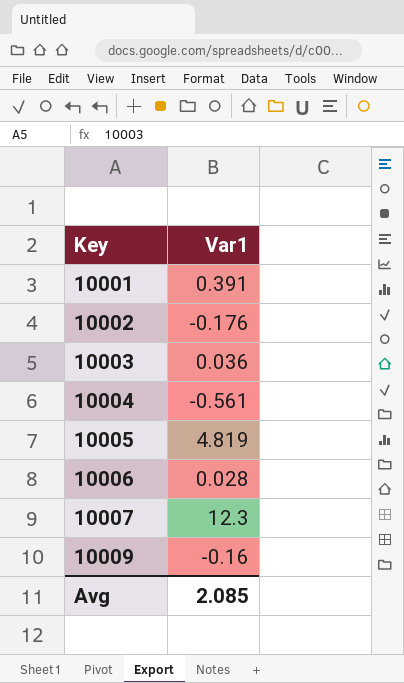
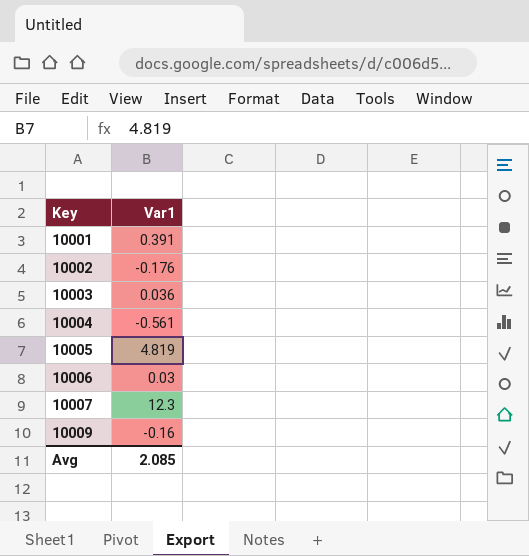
10006 | Var1: 0.028 -> 0.03

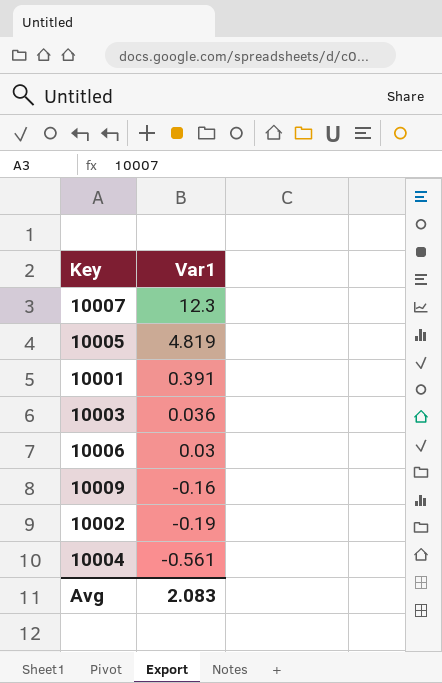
row order: Key ascending -> Var1 descending
10002 | Var1: -0.176 -> -0.19
Avg | Var1: 2.085 -> 2.083

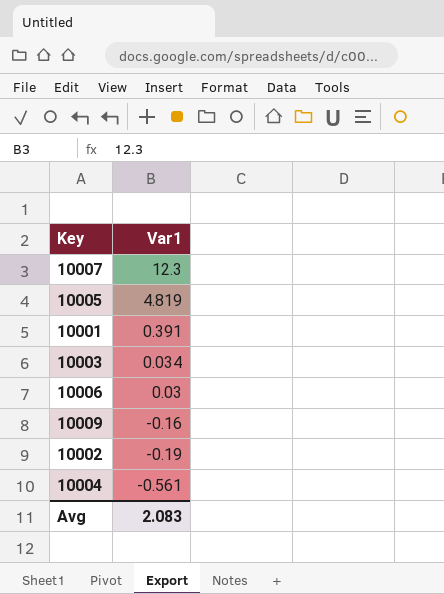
10003 | Var1: 0.036 -> 0.034

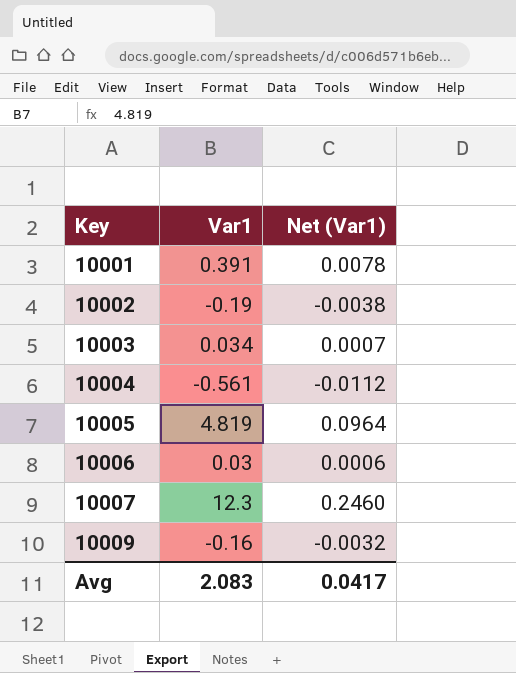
row order: Var1 descending -> Key ascending
column Net (Var1) | formula: none -> [Var1] * 0.02

